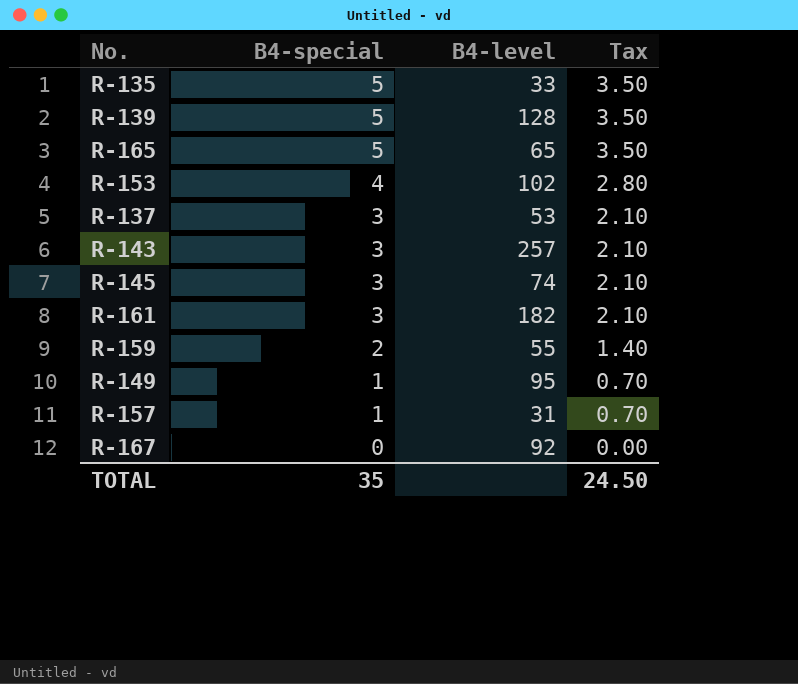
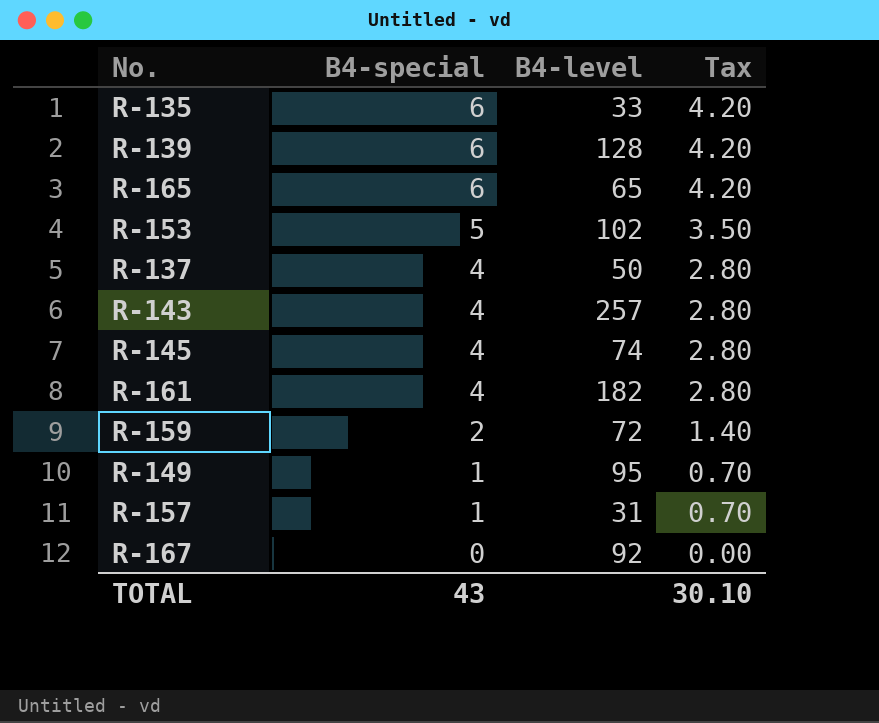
R-135 | B4-special: 5 -> 6
R-135 | Tax: 3.50 -> 4.20
R-139 | B4-special: 5 -> 6
R-139 | Tax: 3.50 -> 4.20
R-165 | B4-special: 5 -> 6
R-165 | Tax: 3.50 -> 4.20
R-153 | B4-special: 4 -> 5
R-153 | Tax: 2.80 -> 3.50
R-137 | B4-special: 3 -> 4
R-137 | B4-level: 53 -> 50
R-137 | Tax: 2.10 -> 2.80
R-143 | B4-special: 3 -> 4
R-143 | Tax: 2.10 -> 2.80
R-145 | B4-special: 3 -> 4
R-145 | Tax: 2.10 -> 2.80
R-161 | B4-special: 3 -> 4
R-161 | Tax: 2.10 -> 2.80
R-159 | B4-level: 55 -> 72
TOTAL | B4-special: 35 -> 43
TOTAL | Tax: 24.50 -> 30.10

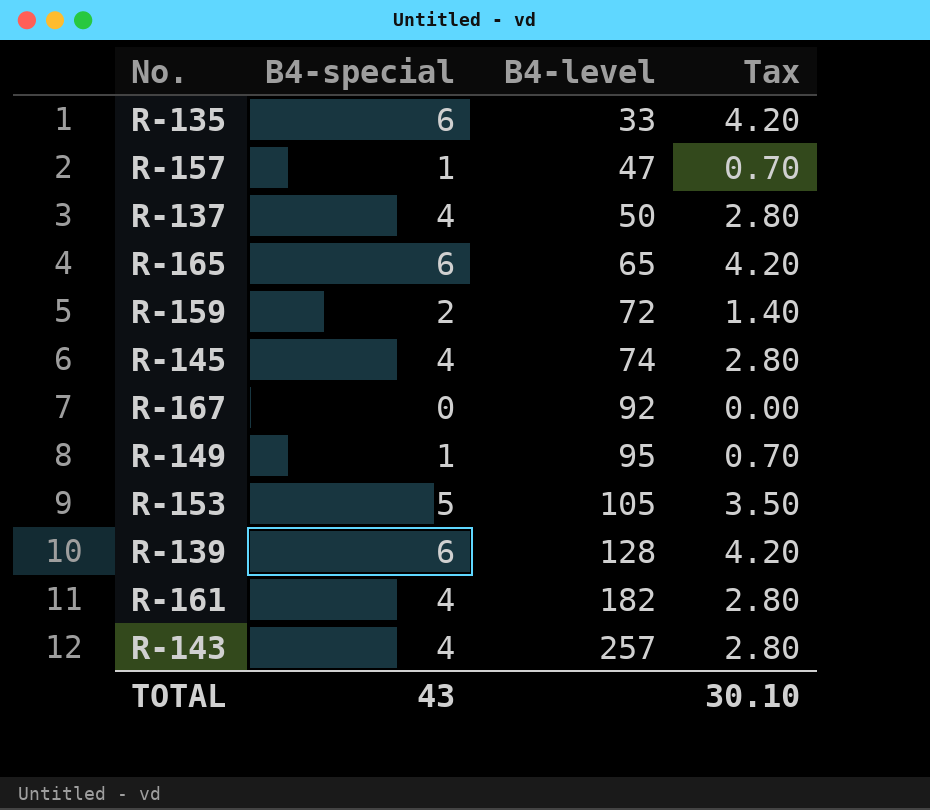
row order: B4-special descending -> B4-level ascending
R-157 | B4-level: 31 -> 47
R-153 | B4-level: 102 -> 105

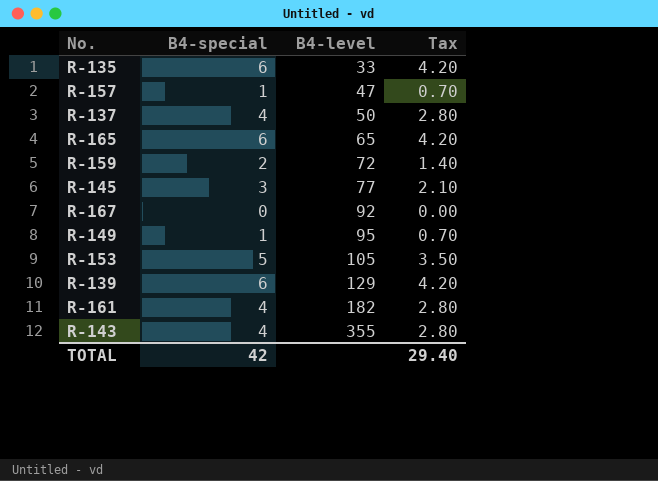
R-145 | B4-special: 4 -> 3
R-145 | B4-level: 74 -> 77
R-145 | Tax: 2.80 -> 2.10
R-139 | B4-level: 128 -> 129
R-143 | B4-level: 257 -> 355
TOTAL | B4-special: 43 -> 42
TOTAL | Tax: 30.10 -> 29.40

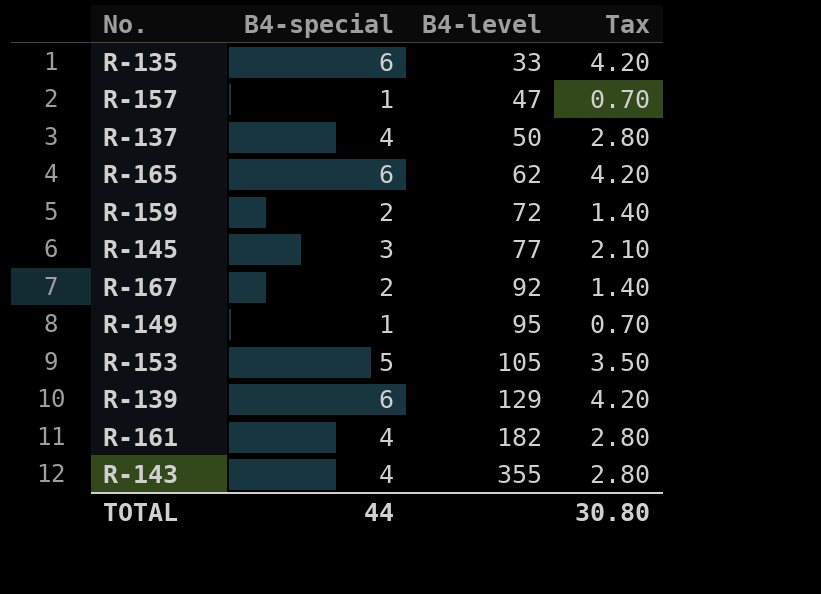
R-165 | B4-level: 65 -> 62
R-167 | B4-special: 0 -> 2
R-167 | Tax: 0.00 -> 1.40
TOTAL | B4-special: 42 -> 44
TOTAL | Tax: 29.40 -> 30.80

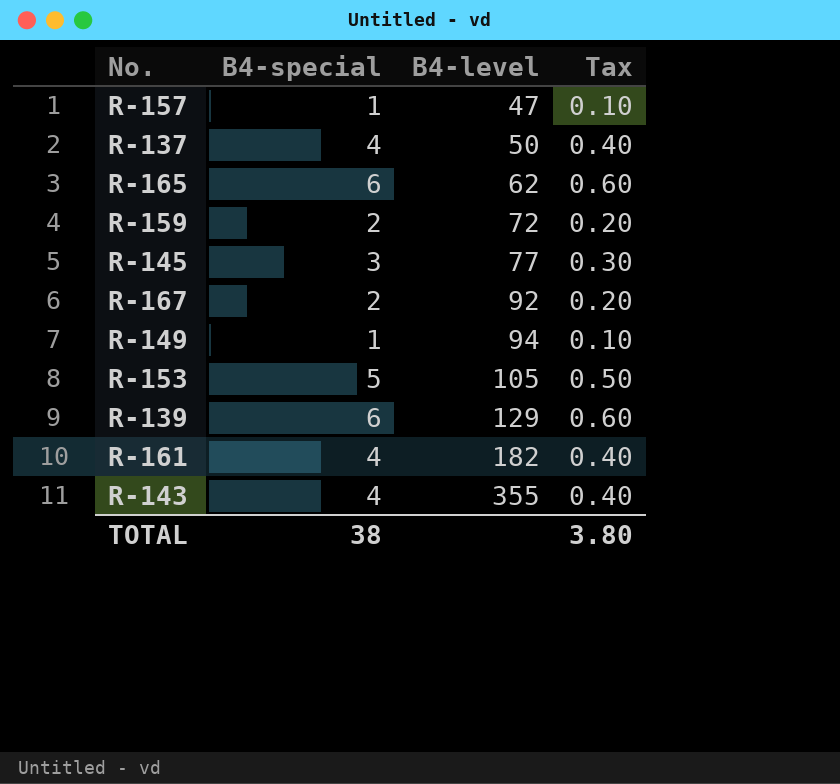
column Tax | formula: [B4-special] * 0.7 -> [B4-special] * 0.1
row R-135: 6 | 33 | 4.20 -> none
R-149 | B4-level: 95 -> 94
TOTAL | B4-special: 44 -> 38
TOTAL | Tax: 30.80 -> 3.80

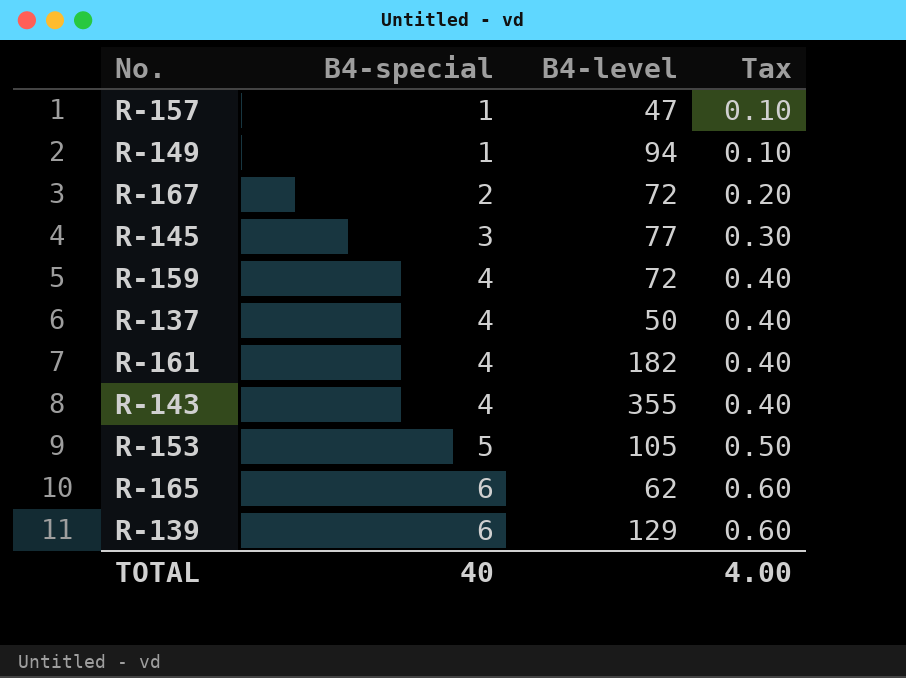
row order: B4-level ascending -> B4-special ascending
R-167 | B4-level: 92 -> 72
R-159 | B4-special: 2 -> 4
R-159 | Tax: 0.20 -> 0.40
TOTAL | B4-special: 38 -> 40
TOTAL | Tax: 3.80 -> 4.00

